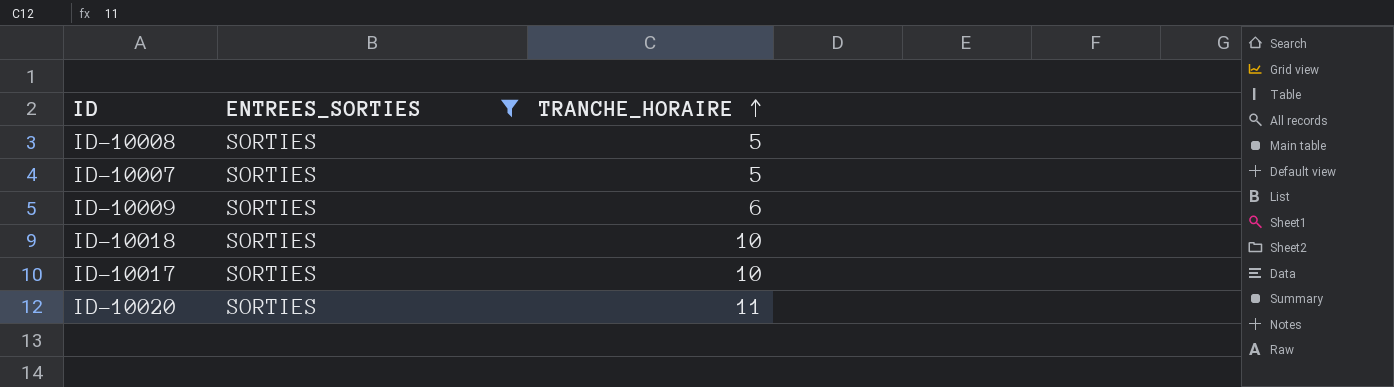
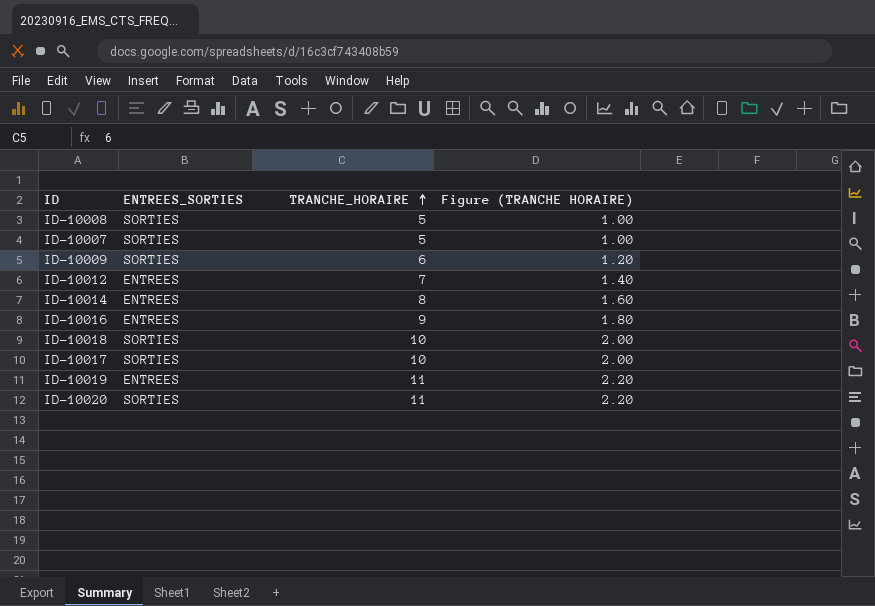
filter: ENTREES_SORTIES = SORTIES -> none
column Figure (TRANCHE HORAIRE) | formula: none -> [TRANCHE_HORAIRE] * 0.2

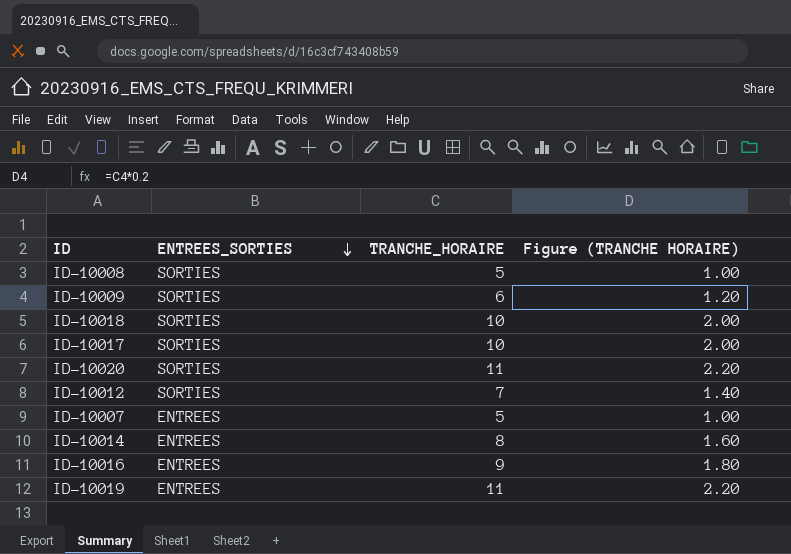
row order: TRANCHE_HORAIRE ascending -> ENTREES_SORTIES descending
ID-10012 | ENTREES_SORTIES: ENTREES -> SORTIES
ID-10007 | ENTREES_SORTIES: SORTIES -> ENTREES

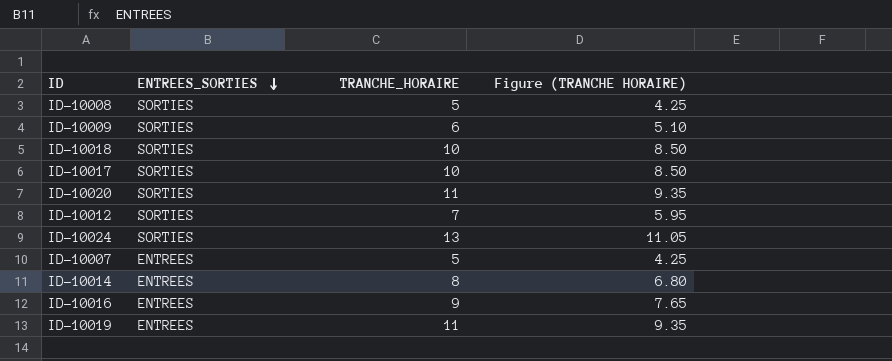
column Figure (TRANCHE HORAIRE) | formula: [TRANCHE_HORAIRE] * 0.2 -> [TRANCHE_HORAIRE] * 0.85
row ID-10024: none -> SORTIES | 13 | 11.05

